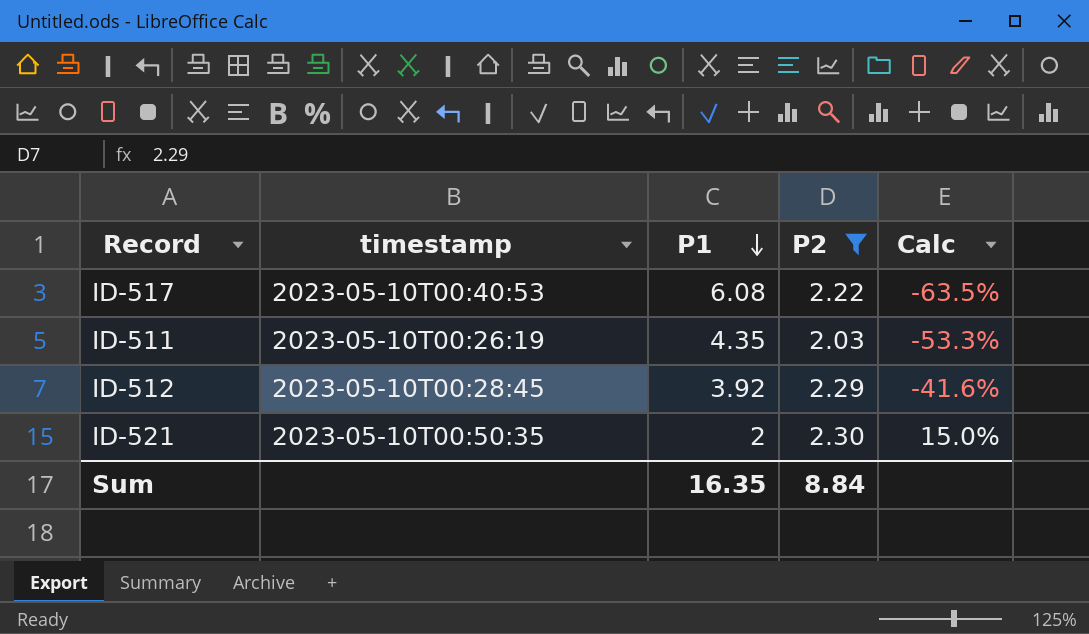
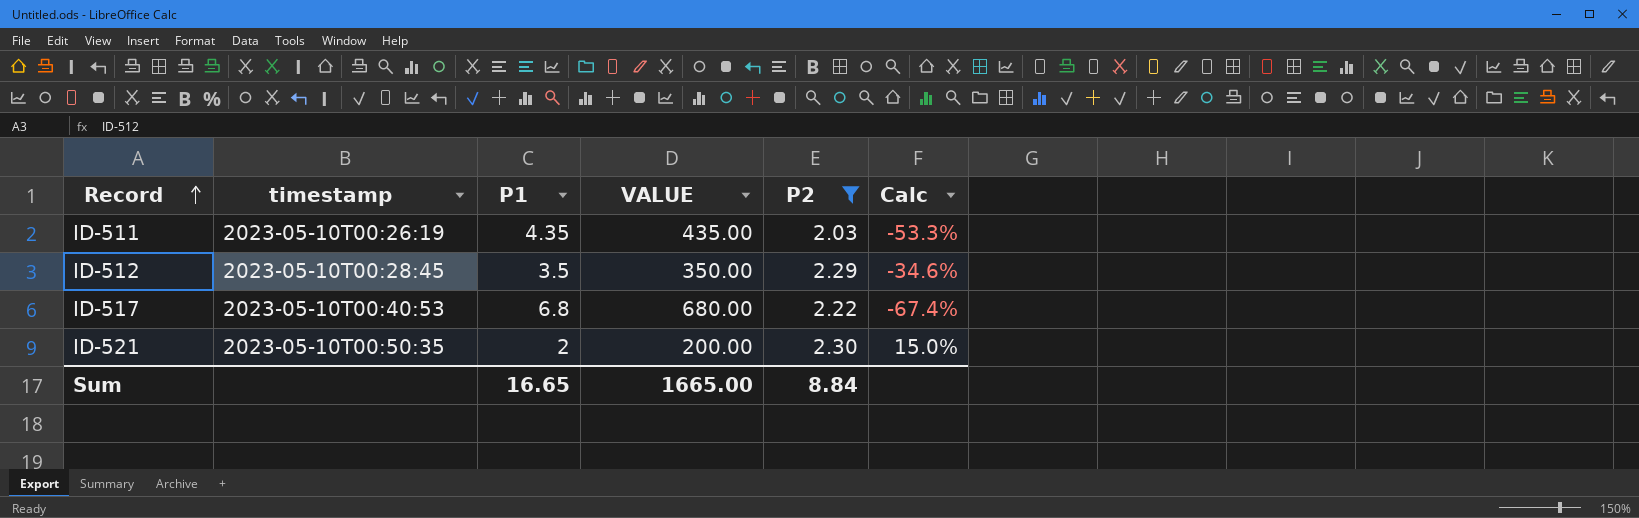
row order: P1 descending -> Record ascending
column VALUE | formula: none -> [P1] * 100
ID-512 | P1: 3.92 -> 3.5
ID-512 | Calc: -41.6% -> -34.6%
ID-517 | P1: 6.08 -> 6.8
ID-517 | Calc: -63.5% -> -67.4%
Sum | P1: 16.35 -> 16.65

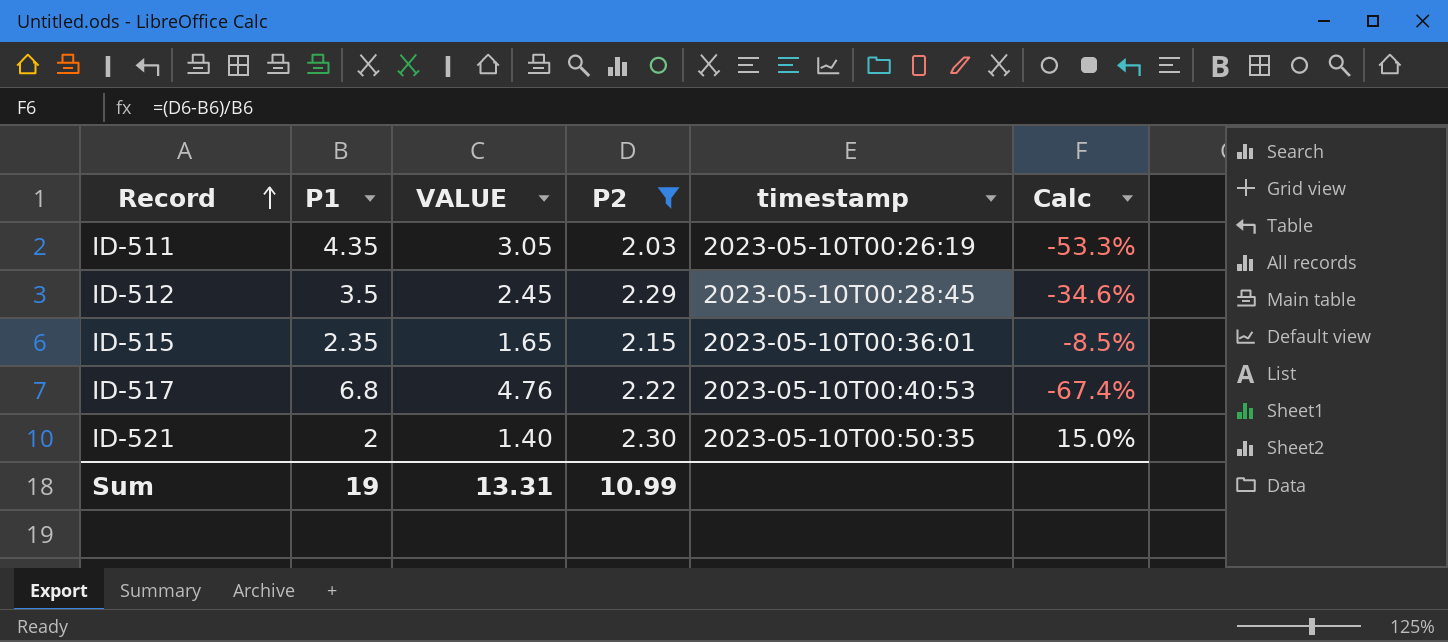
column VALUE | formula: [P1] * 100 -> [P1] * 0.7
column timestamp | position: 2 -> 5
row ID-515: none -> 2.35 | 1.65 | 2.15 | 2023-05-10T00:36:01 | -8.5%
Sum | P1: 16.65 -> 19
Sum | VALUE: 1665.00 -> 13.31
Sum | P2: 8.84 -> 10.99

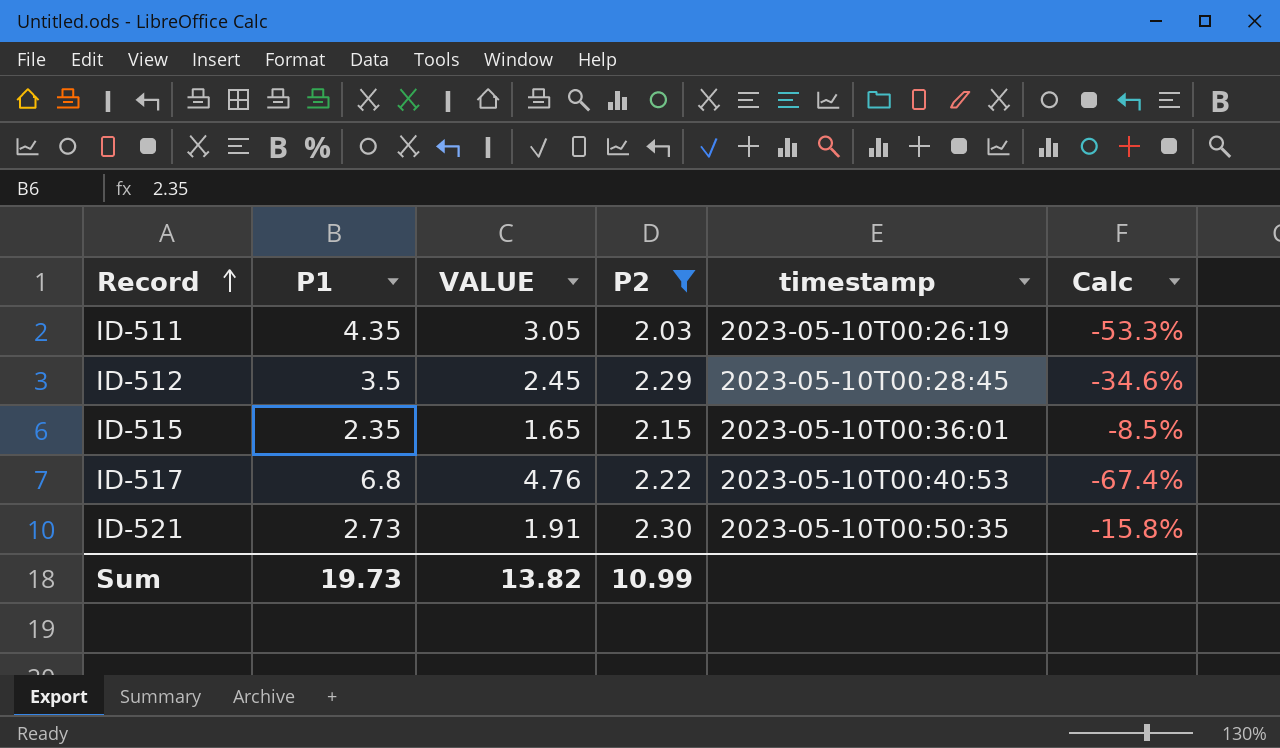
ID-521 | P1: 2 -> 2.73
ID-521 | VALUE: 1.40 -> 1.91
ID-521 | Calc: 15.0% -> -15.8%
Sum | P1: 19 -> 19.73
Sum | VALUE: 13.31 -> 13.82

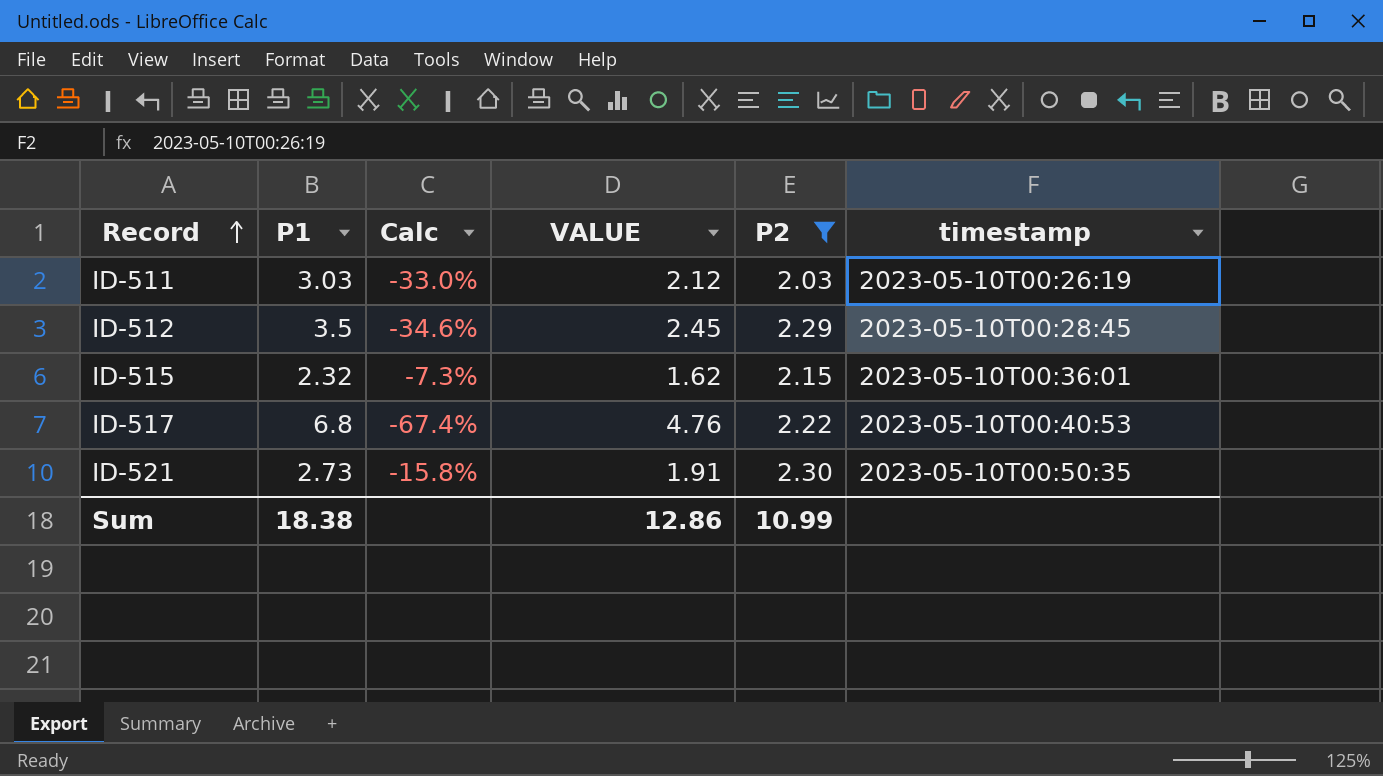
column Calc | position: 6 -> 3
ID-511 | P1: 4.35 -> 3.03
ID-511 | Calc: -53.3% -> -33.0%
ID-511 | VALUE: 3.05 -> 2.12
ID-515 | P1: 2.35 -> 2.32
ID-515 | Calc: -8.5% -> -7.3%
ID-515 | VALUE: 1.65 -> 1.62
Sum | P1: 19.73 -> 18.38
Sum | VALUE: 13.82 -> 12.86

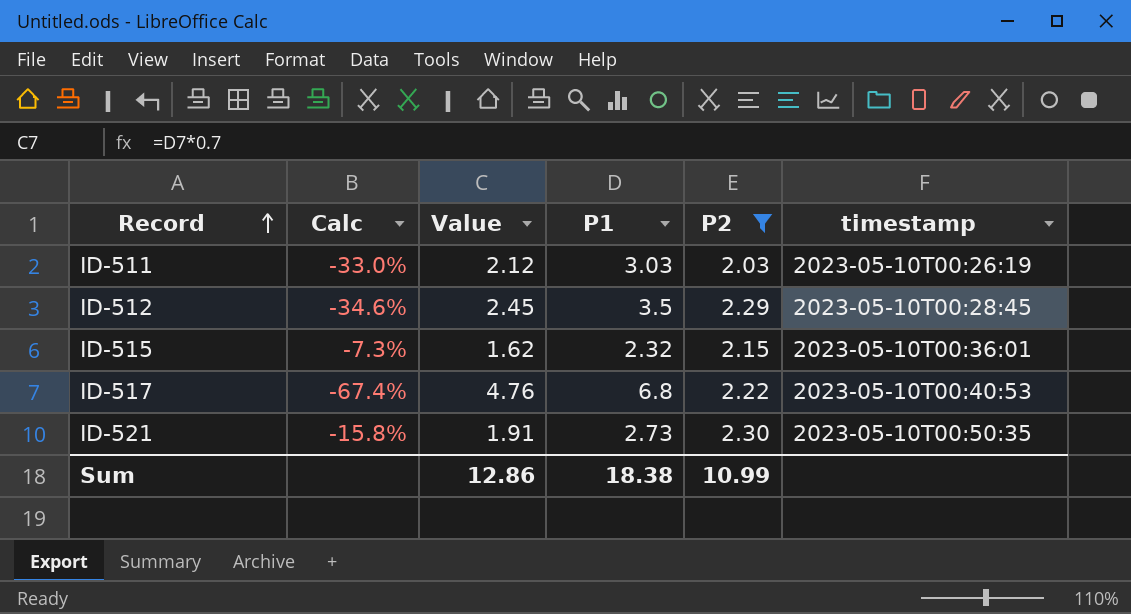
column name: VALUE -> Value
column P1 | position: 2 -> 4

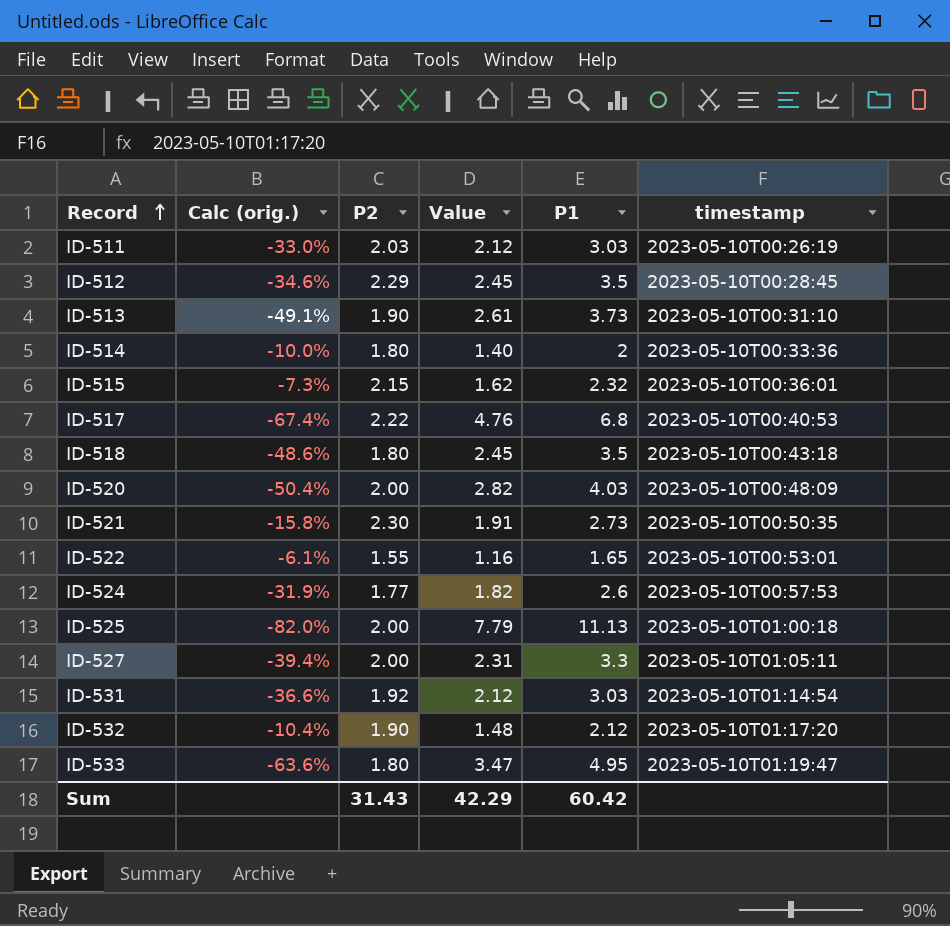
filter: P2 >= 2.03 -> none
column name: Calc -> Calc (orig.)
column P2 | position: 5 -> 3
Sum | P2: 10.99 -> 31.43
Sum | Value: 12.86 -> 42.29
Sum | P1: 18.38 -> 60.42

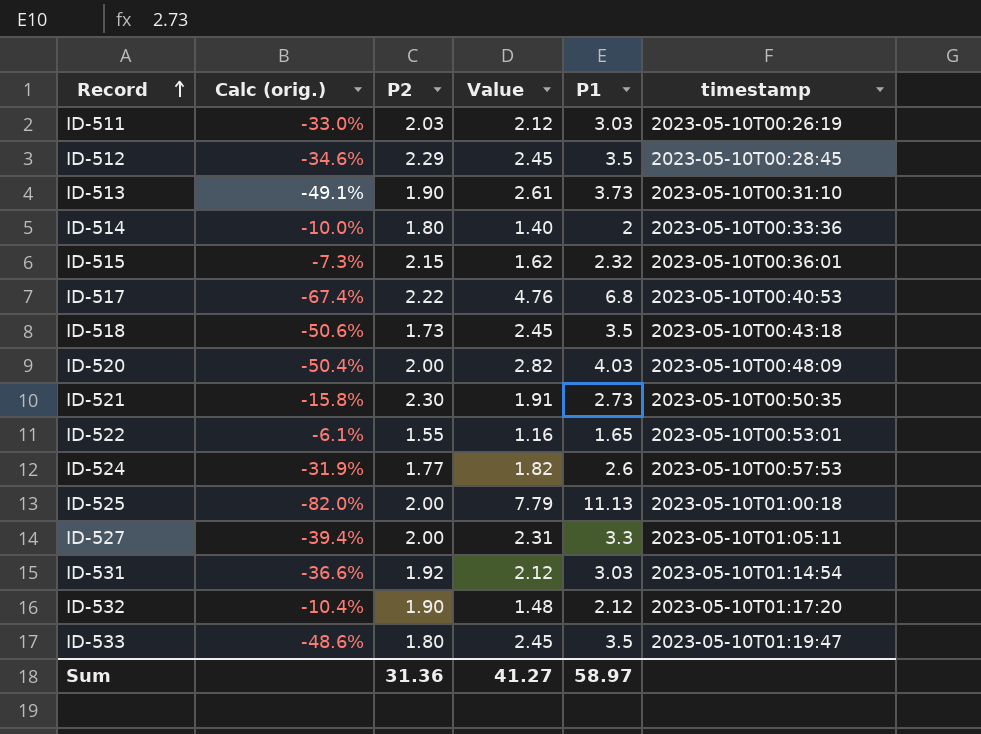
ID-518 | Calc (orig.): -48.6% -> -50.6%
ID-518 | P2: 1.80 -> 1.73
ID-533 | Calc (orig.): -63.6% -> -48.6%
ID-533 | Value: 3.47 -> 2.45
ID-533 | P1: 4.95 -> 3.5
Sum | P2: 31.43 -> 31.36
Sum | Value: 42.29 -> 41.27
Sum | P1: 60.42 -> 58.97

